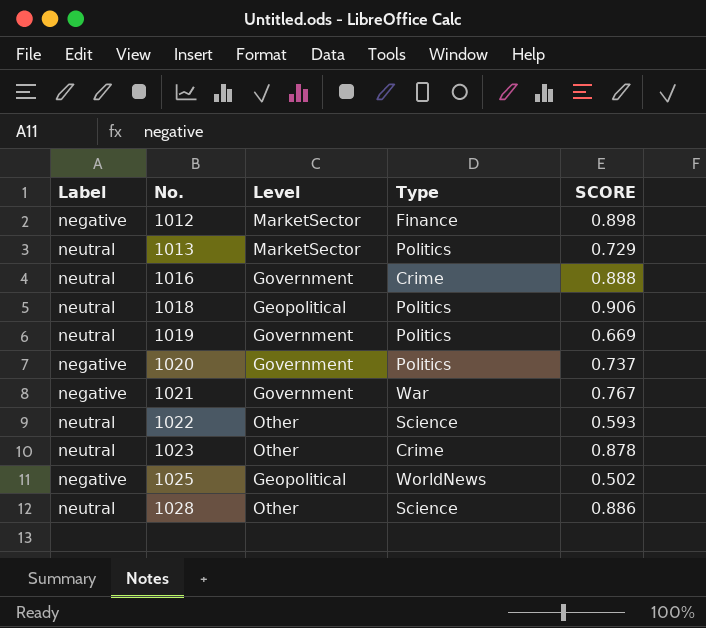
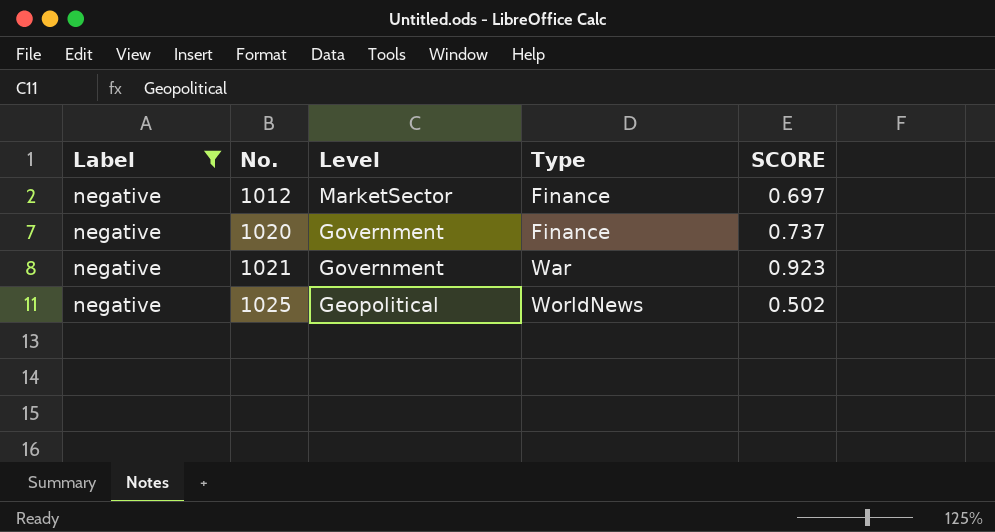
filter: none -> Label = negative
1012 | SCORE: 0.898 -> 0.697
1020 | Type: Politics -> Finance
1021 | SCORE: 0.767 -> 0.923

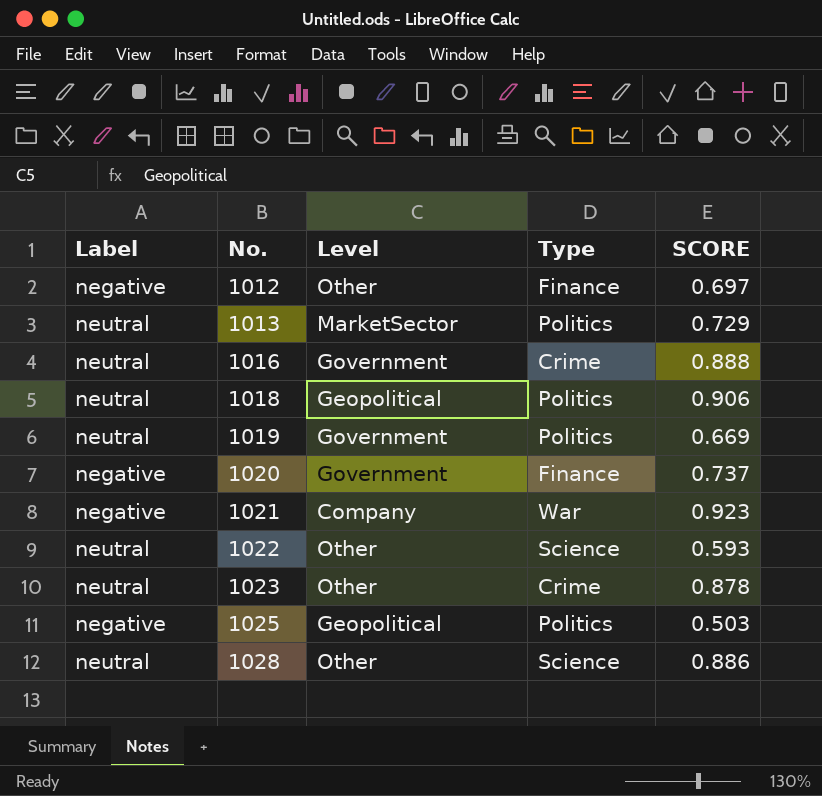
filter: Label = negative -> none
1012 | Level: MarketSector -> Other
1021 | Level: Government -> Company
1025 | Type: WorldNews -> Politics
1025 | SCORE: 0.502 -> 0.503

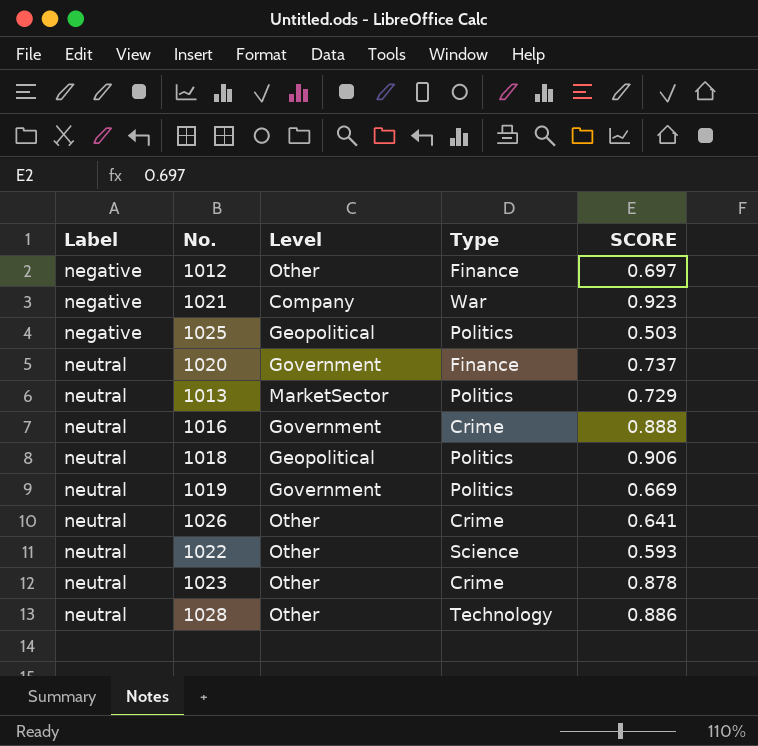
row order: No. ascending -> Label ascending
1020 | Label: negative -> neutral
row 1026: none -> neutral | Other | Crime | 0.641
1028 | Type: Science -> Technology

